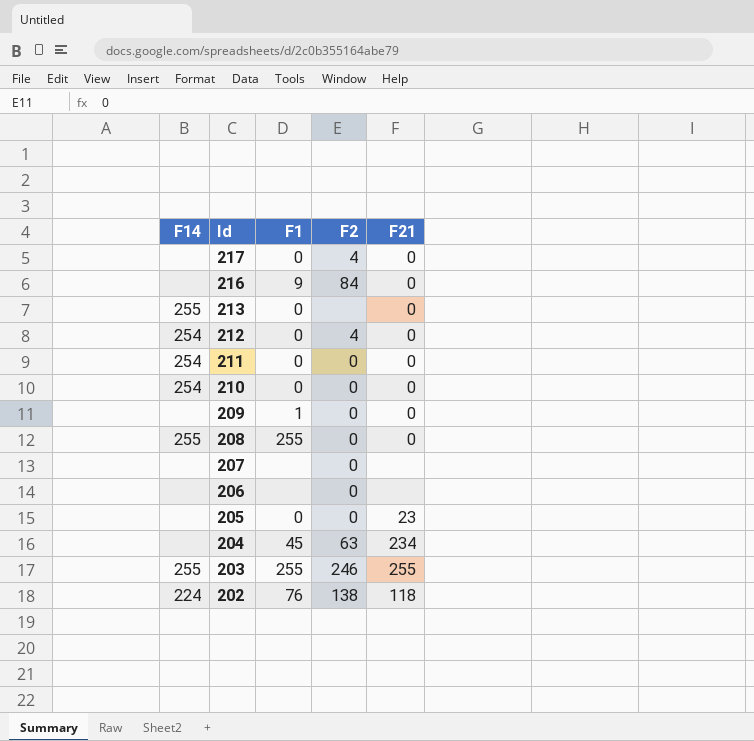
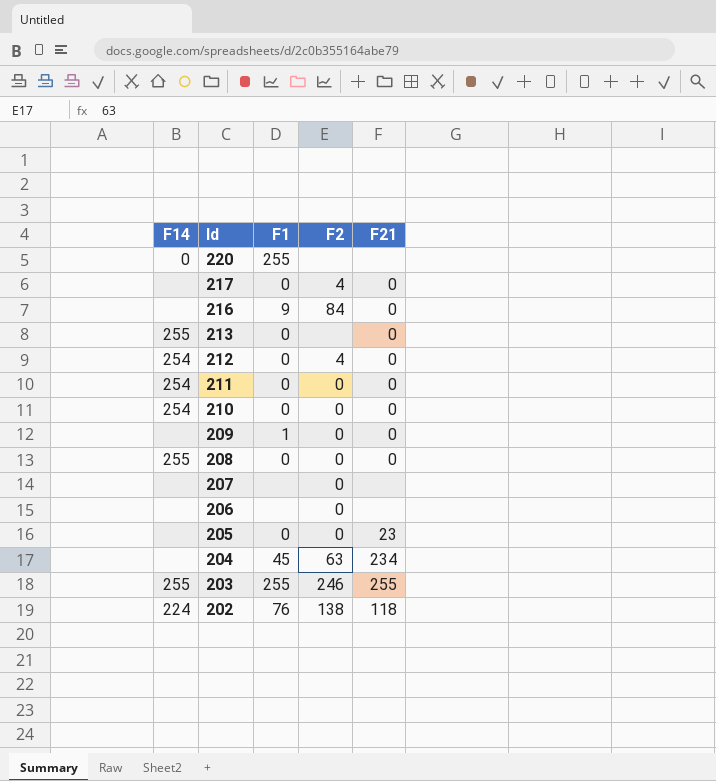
row 220: none -> 0 | 255 | none | none
208 | F1: 255 -> 0

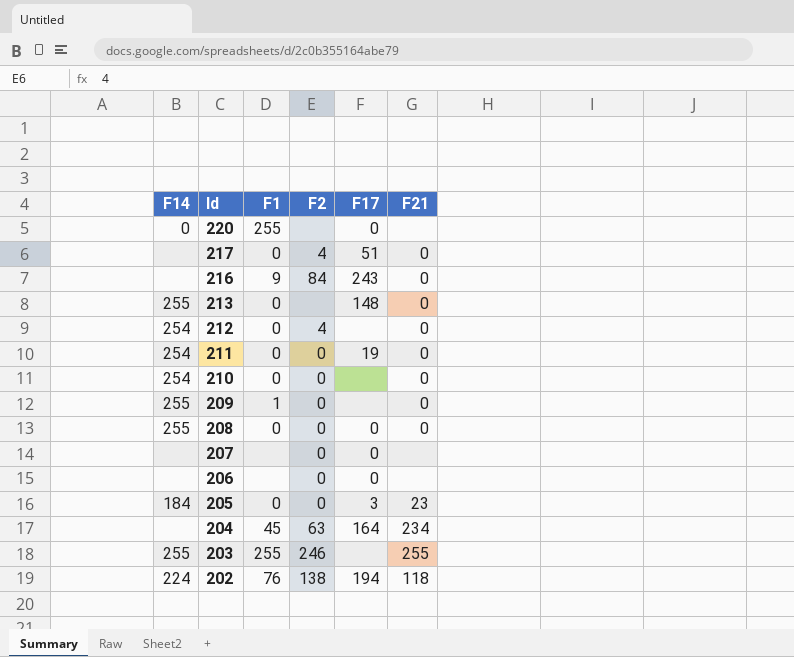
column F17 | position: none -> 5
209 | F14: none -> 255
205 | F14: none -> 184

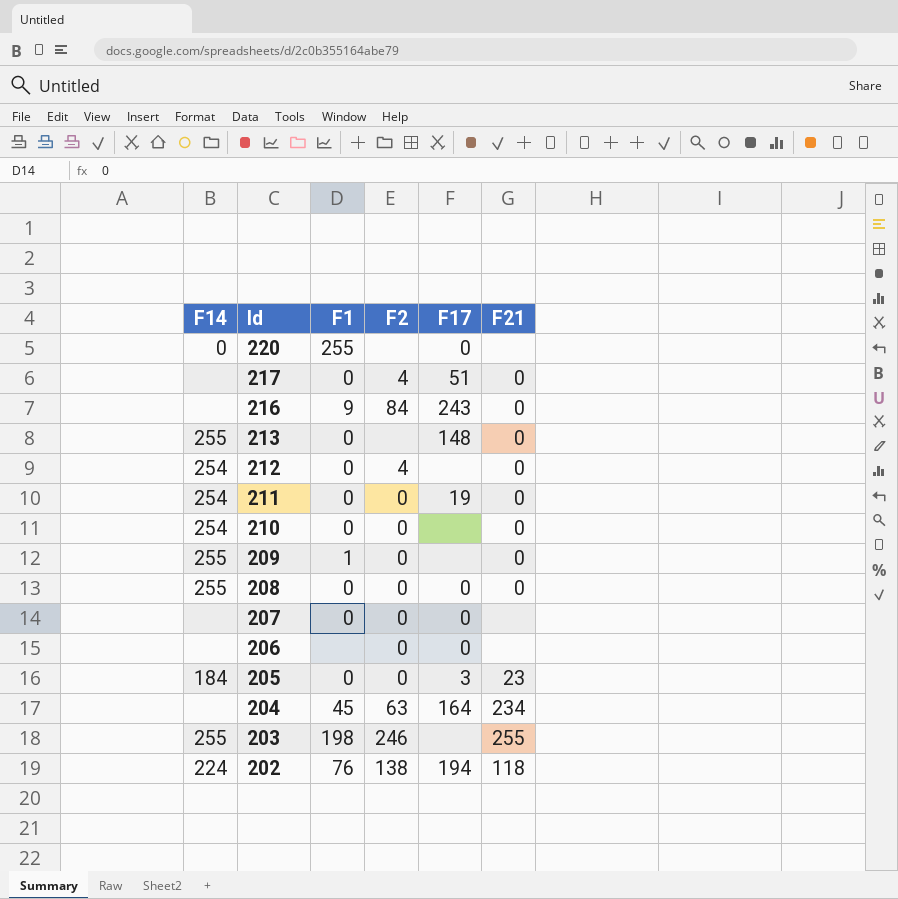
207 | F1: none -> 0
203 | F1: 255 -> 198

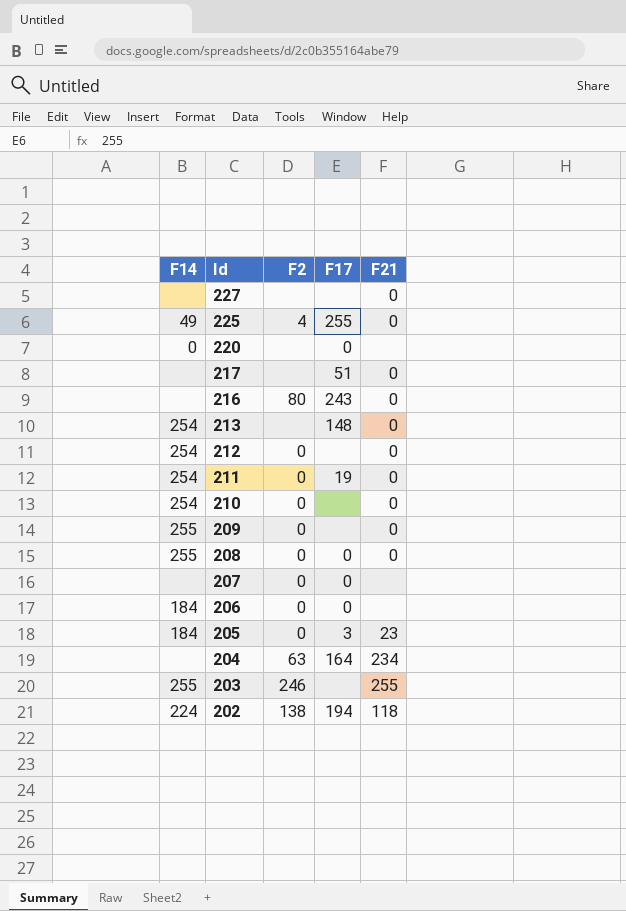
column F1 | position: 3 -> none
row 227: none -> none | none | none | 0
row 225: none -> 49 | 4 | 255 | 0
217 | F2: 4 -> none
216 | F2: 84 -> 80
213 | F14: 255 -> 254
212 | F2: 4 -> 0
206 | F14: none -> 184

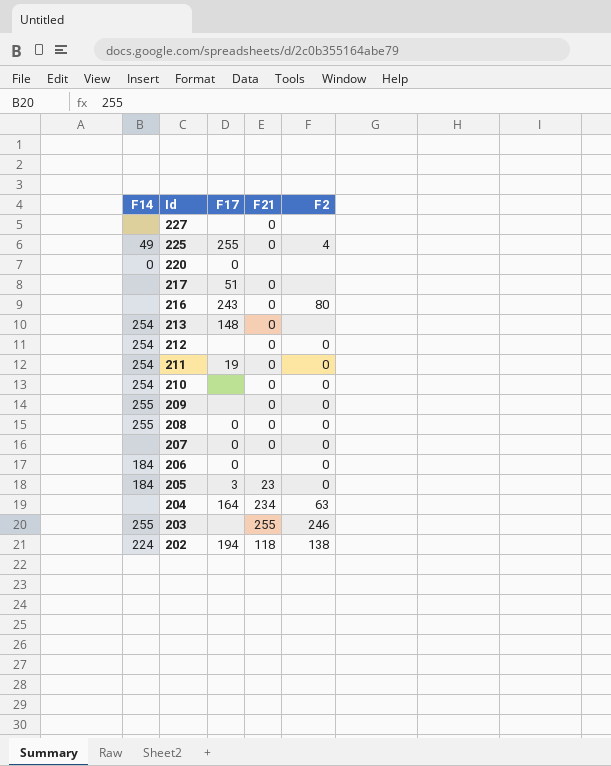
column F2 | position: 3 -> 5
207 | F21: none -> 0

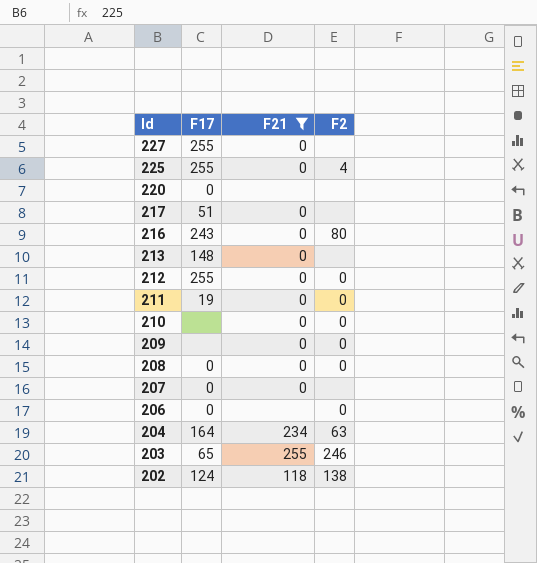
filter: none -> F21 != 23
column F14 | position: 1 -> none
227 | F17: none -> 255
212 | F17: none -> 255
207 | F2: 0 -> none
203 | F17: none -> 65
202 | F17: 194 -> 124

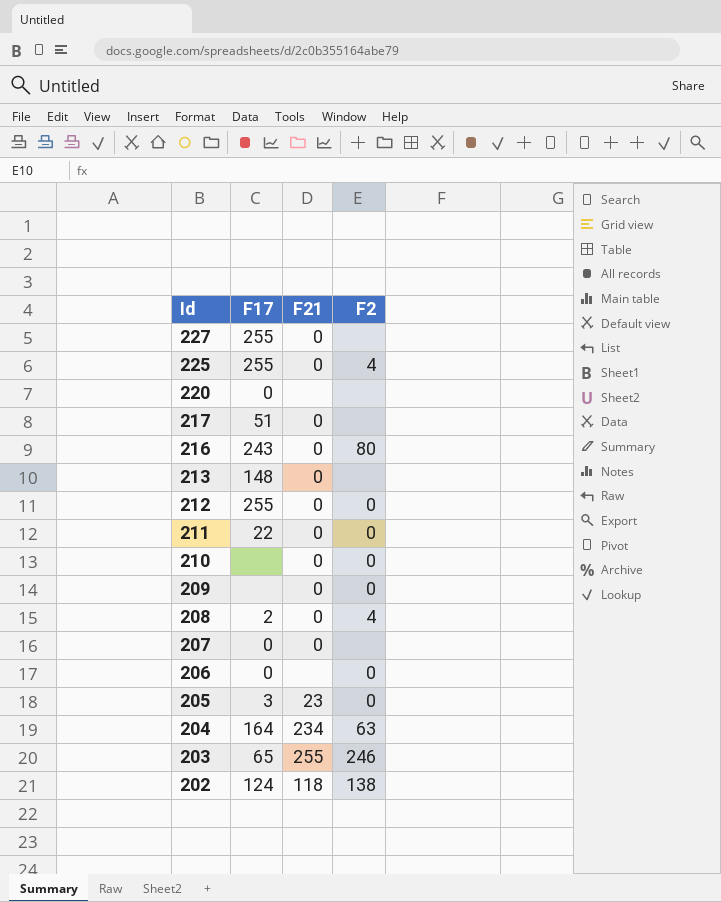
filter: F21 != 23 -> none
211 | F17: 19 -> 22
208 | F17: 0 -> 2
208 | F2: 0 -> 4

